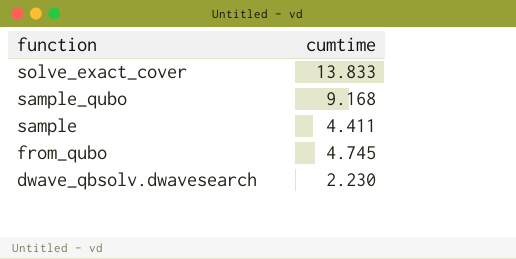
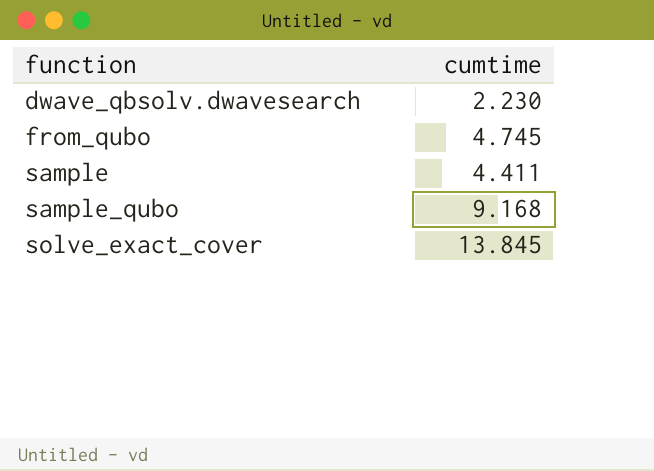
row order: function descending -> function ascending
solve_exact_cover | cumtime: 13.833 -> 13.845

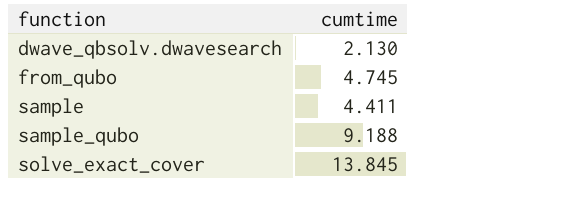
dwave_qbsolv.dwavesearch | cumtime: 2.230 -> 2.130
sample_qubo | cumtime: 9.168 -> 9.188

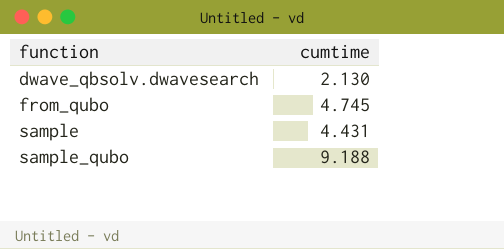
row solve_exact_cover: 13.845 -> none
sample | cumtime: 4.411 -> 4.431

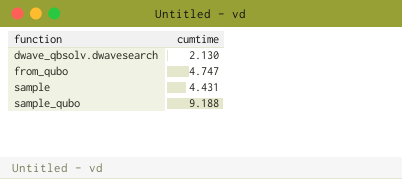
from_qubo | cumtime: 4.745 -> 4.747

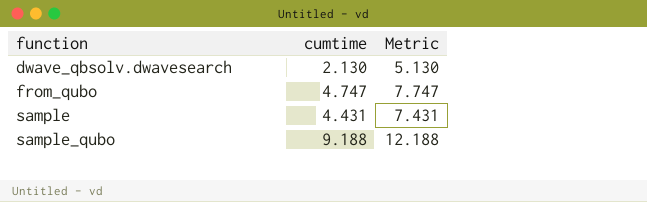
column Metric | formula: none -> [cumtime] + 3

